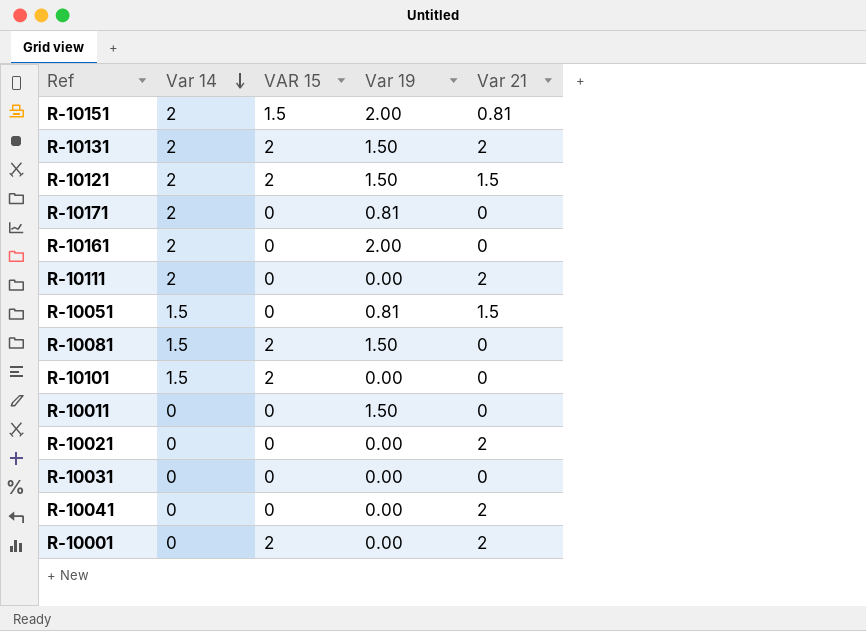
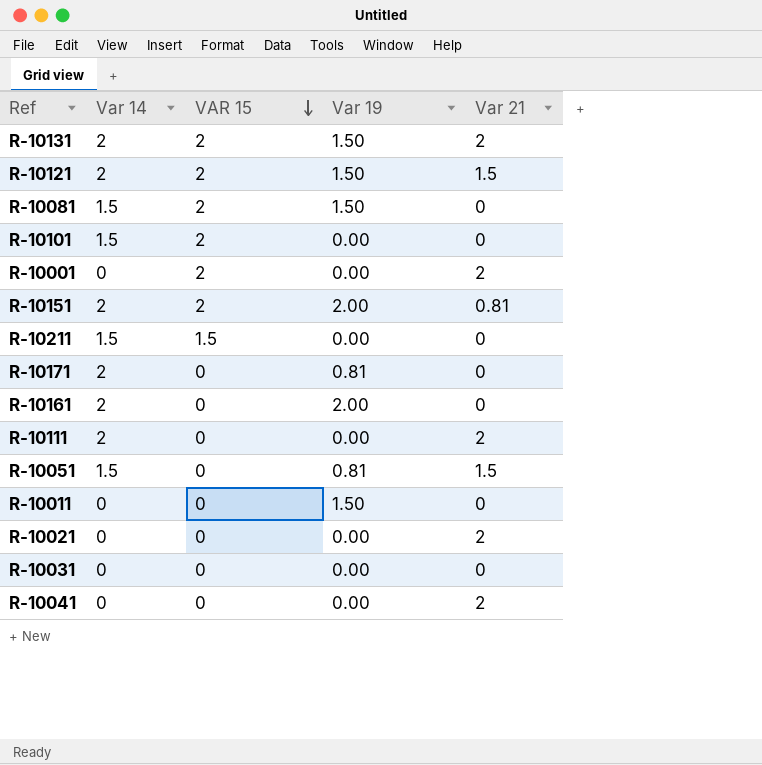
row order: Var 14 descending -> VAR 15 descending
R-10151 | VAR 15: 1.5 -> 2
row R-10211: none -> 1.5 | 1.5 | 0.00 | 0

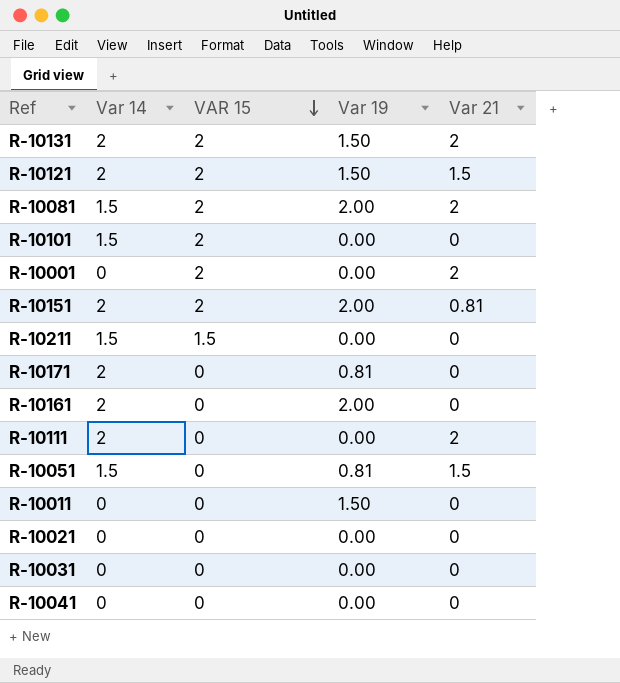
R-10081 | Var 19: 1.50 -> 2.00
R-10081 | Var 21: 0 -> 2
R-10021 | Var 21: 2 -> 0
R-10041 | Var 21: 2 -> 0

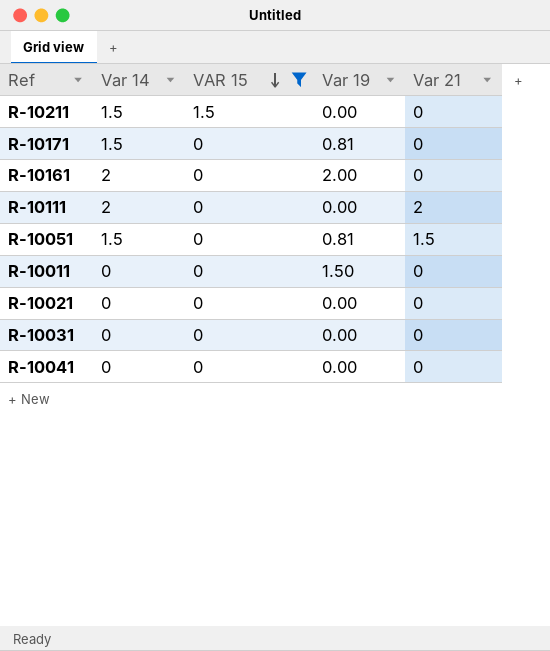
filter: none -> VAR 15 != 2
R-10171 | Var 14: 2 -> 1.5

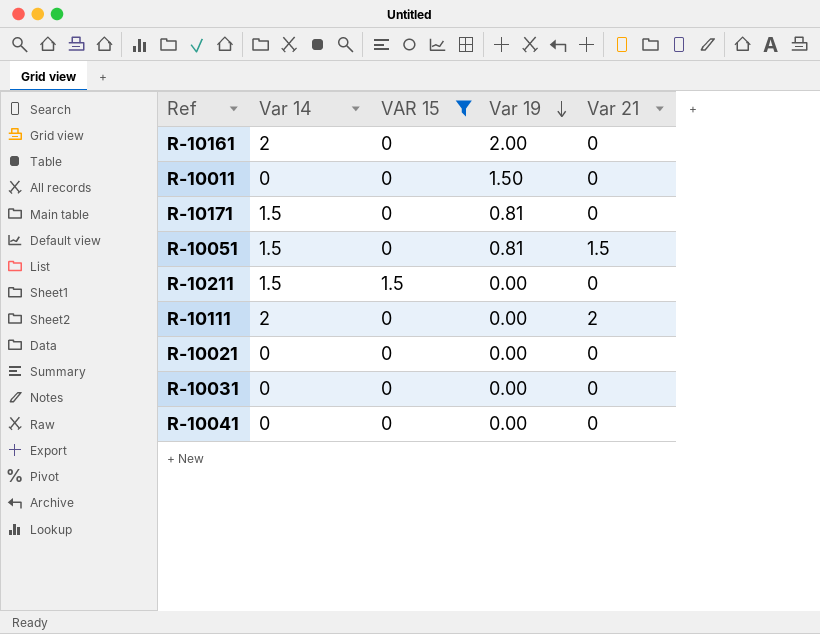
row order: VAR 15 descending -> Var 19 descending

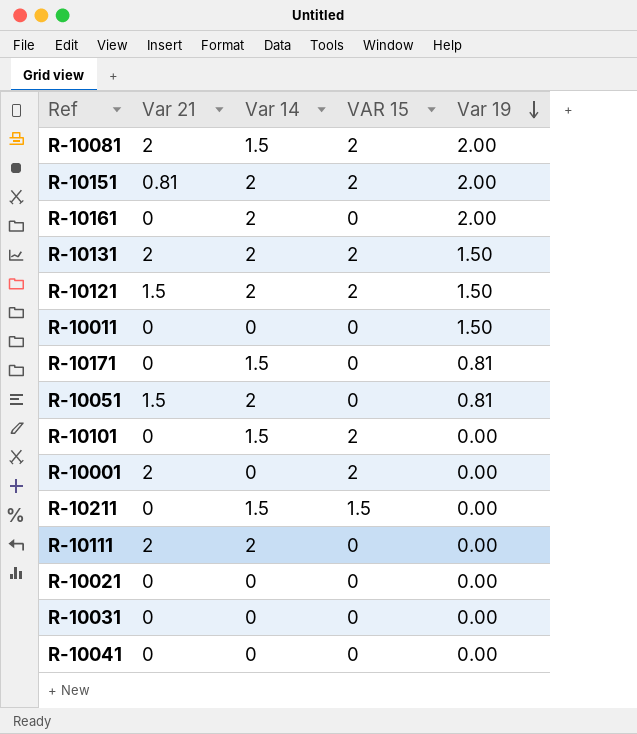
filter: VAR 15 != 2 -> none
column Var 21 | position: 5 -> 2
R-10051 | Var 14: 1.5 -> 2

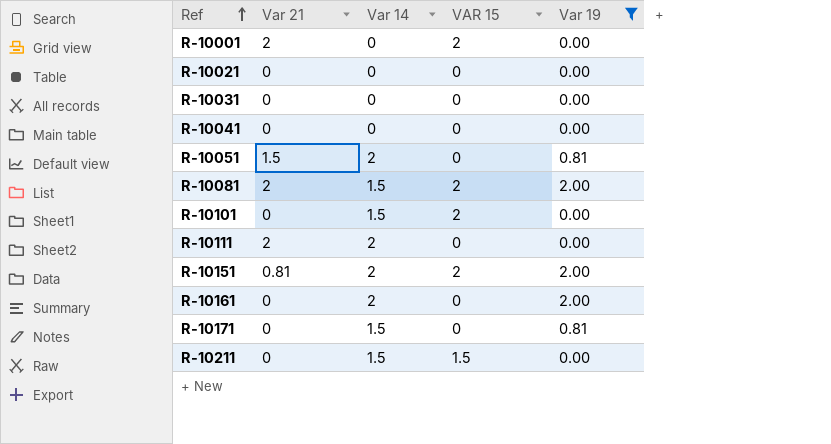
filter: none -> Var 19 != 1.50
row order: Var 19 descending -> Ref ascending

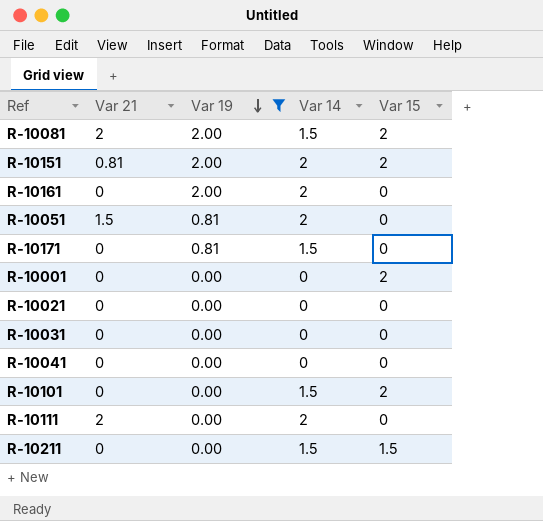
row order: Ref ascending -> Var 19 descending
column Var 19 | position: 5 -> 3
column name: VAR 15 -> Var 15
R-10001 | Var 21: 2 -> 0

